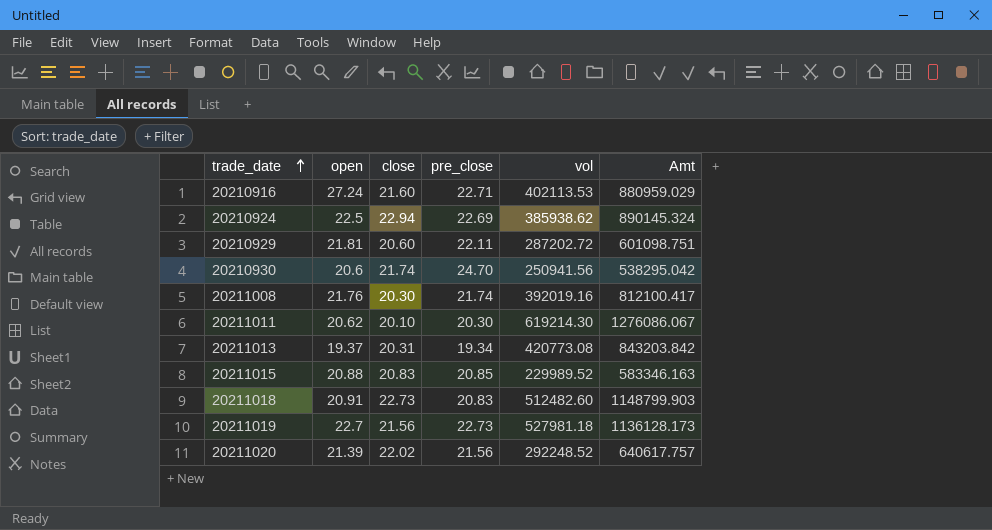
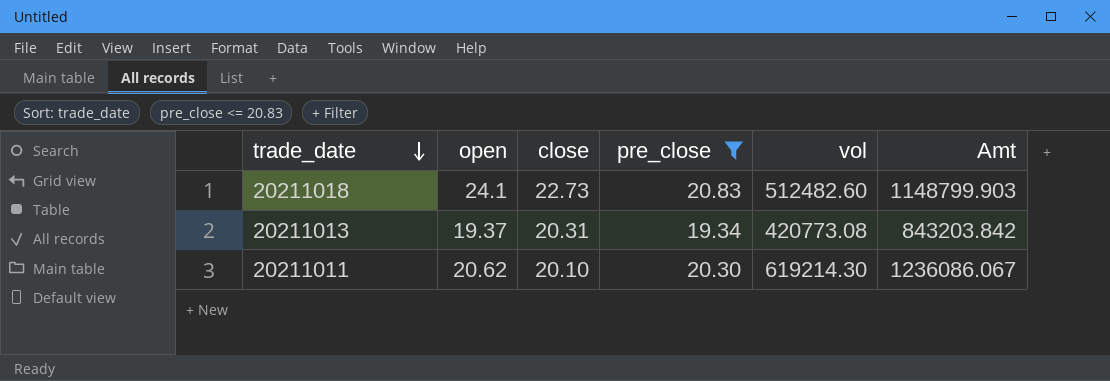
filter: none -> pre_close <= 20.83
row order: trade_date ascending -> trade_date descending
20211018 | open: 20.91 -> 24.1
20211011 | Amt: 1276086.067 -> 1236086.067

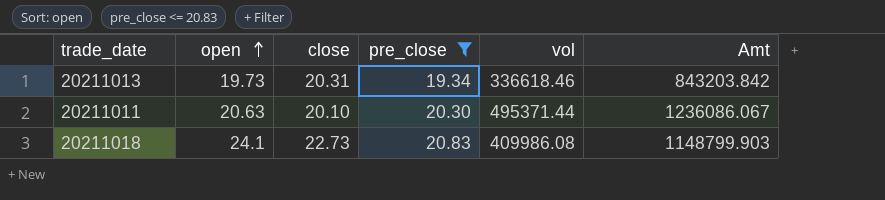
row order: trade_date descending -> open ascending
20211013 | open: 19.37 -> 19.73
20211013 | vol: 420773.08 -> 336618.46
20211011 | open: 20.62 -> 20.63
20211011 | vol: 619214.30 -> 495371.44
20211018 | vol: 512482.60 -> 409986.08

